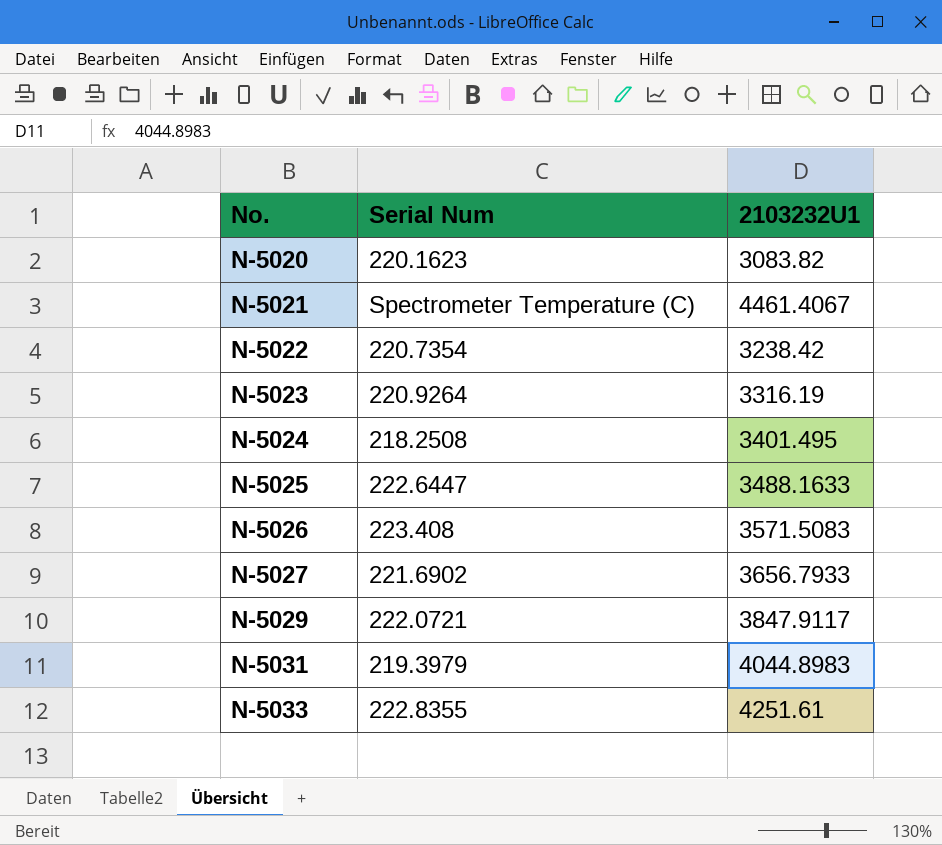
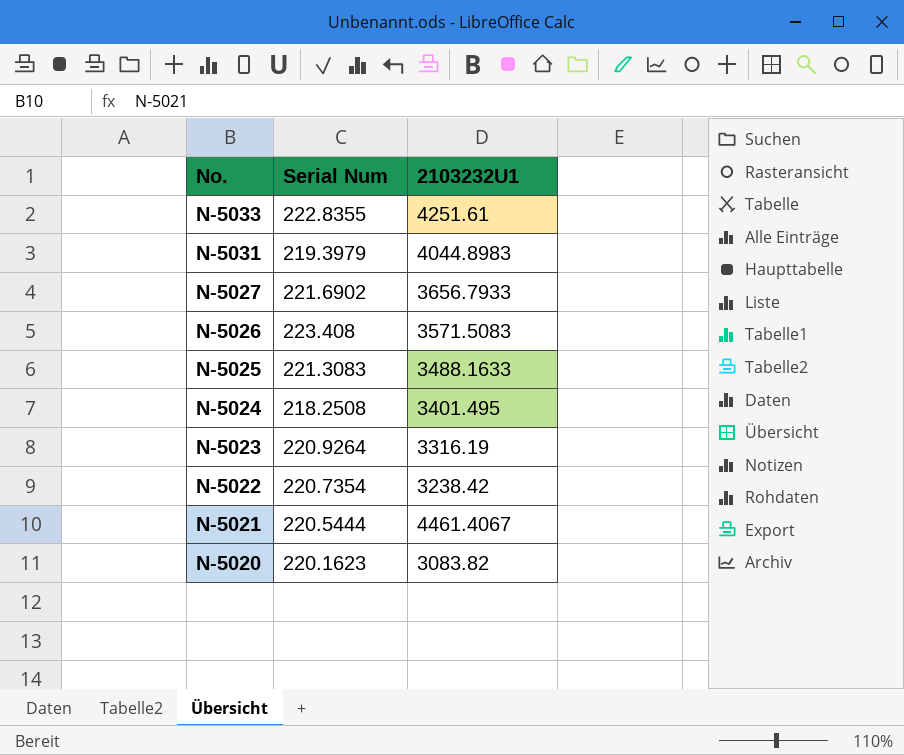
row order: No. ascending -> No. descending
row N-5029: 222.0721 | 3847.9117 -> none
N-5025 | Serial Num: 222.6447 -> 221.3083
N-5021 | Serial Num: Spectrometer Temperature (C) -> 220.5444

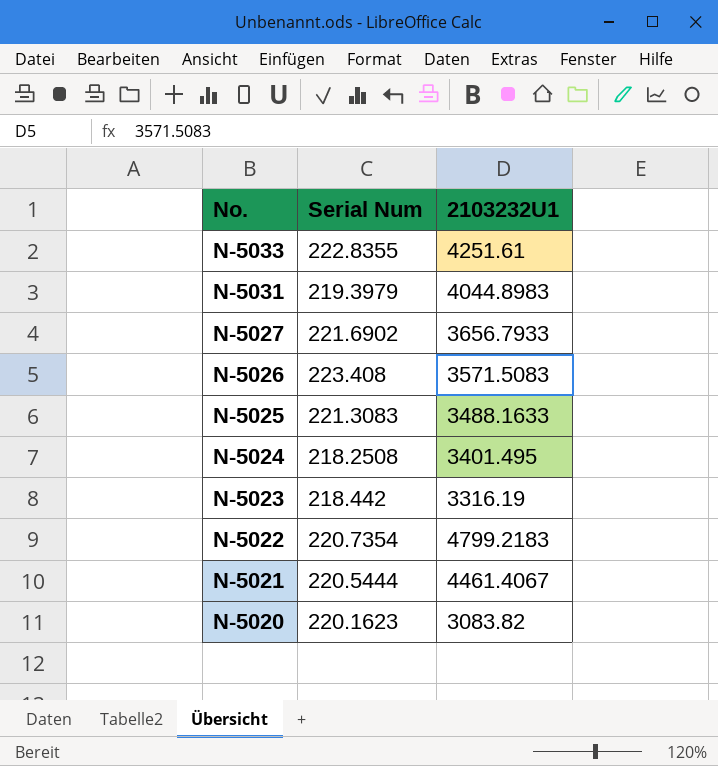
N-5023 | Serial Num: 220.9264 -> 218.442
N-5022 | 2103232U1: 3238.42 -> 4799.2183

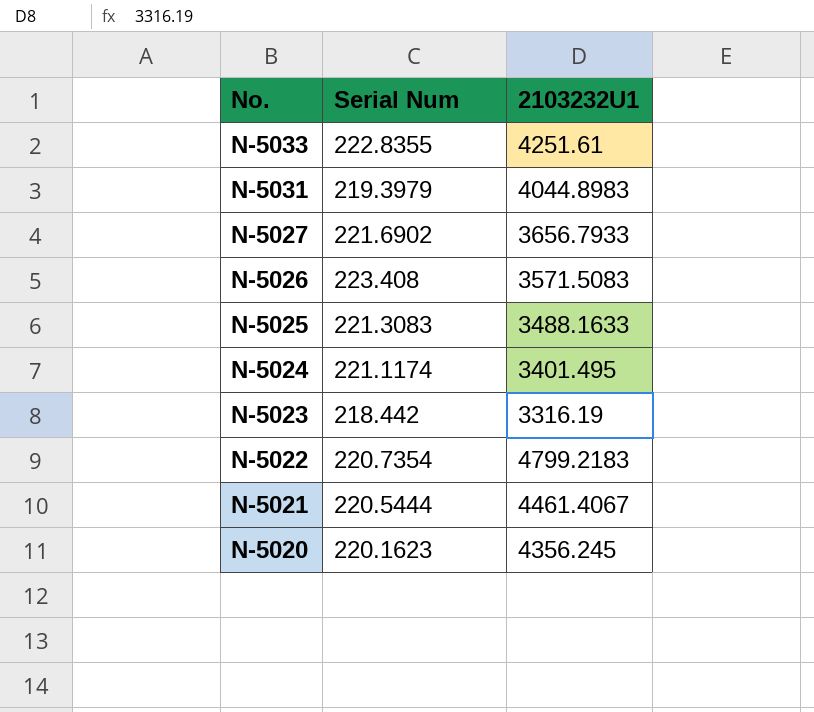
N-5024 | Serial Num: 218.2508 -> 221.1174
N-5020 | 2103232U1: 3083.82 -> 4356.245

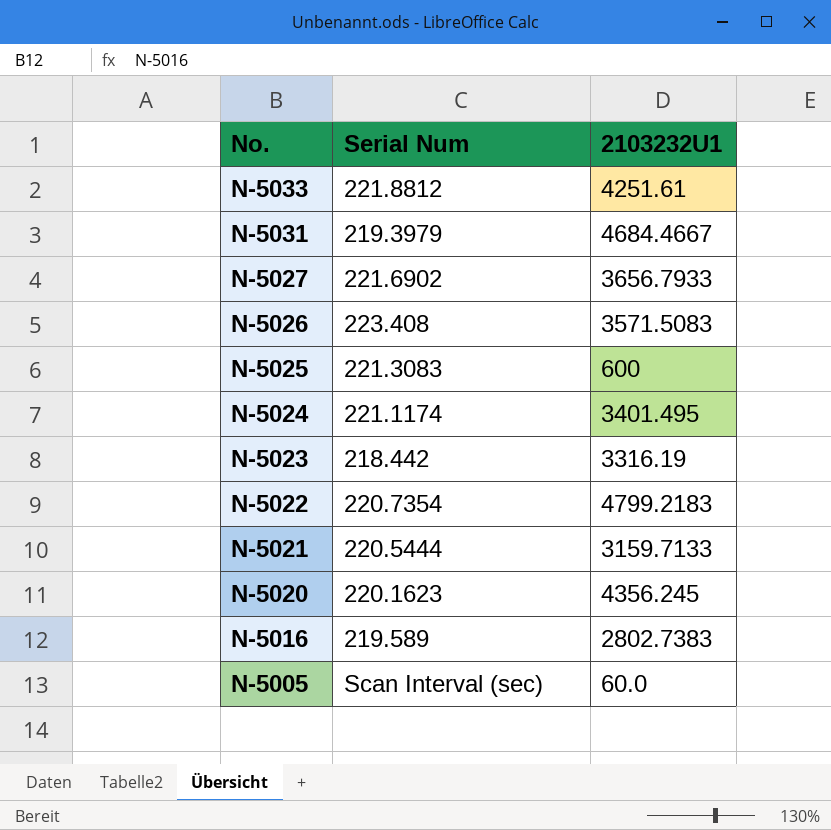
N-5033 | Serial Num: 222.8355 -> 221.8812
N-5031 | 2103232U1: 4044.8983 -> 4684.4667
N-5025 | 2103232U1: 3488.1633 -> 600
N-5021 | 2103232U1: 4461.4067 -> 3159.7133
row N-5016: none -> 219.589 | 2802.7383
row N-5005: none -> Scan Interval (sec) | 60.0

